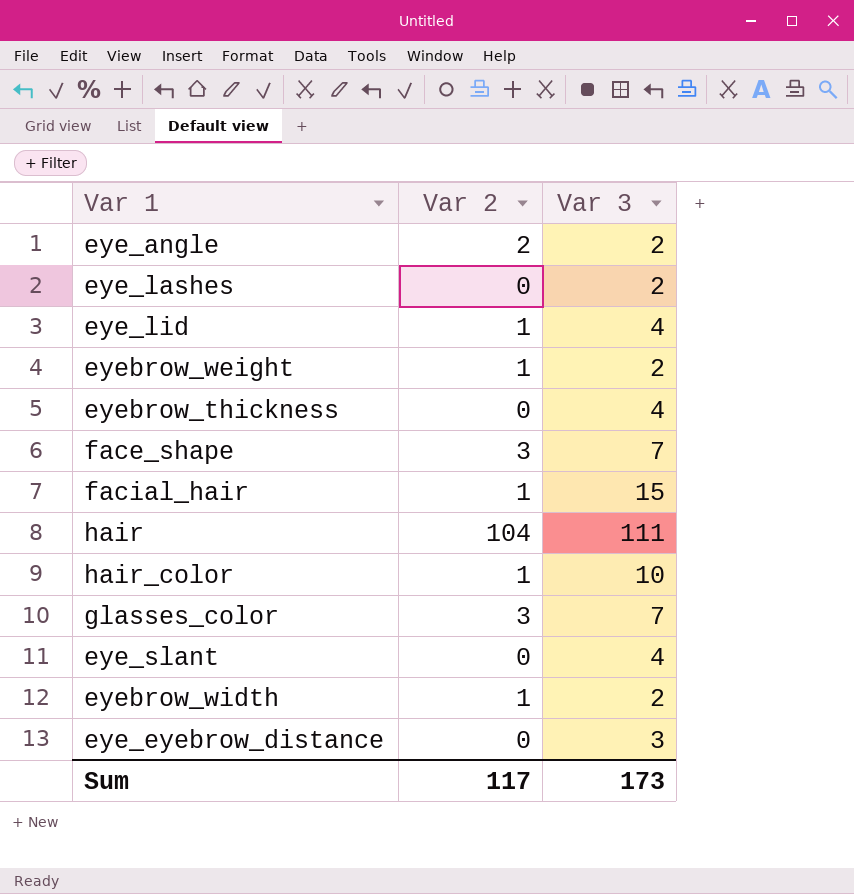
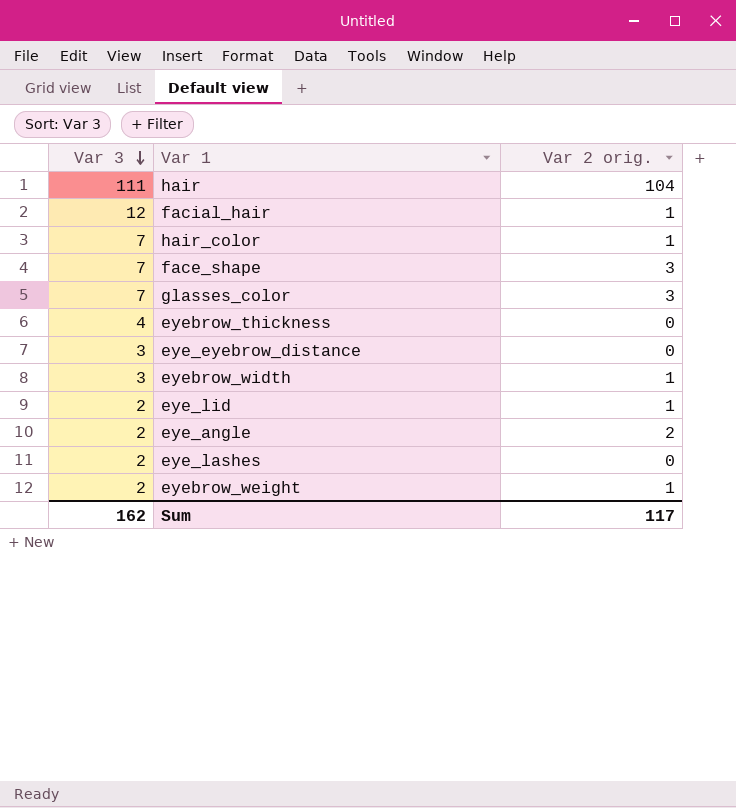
row order: none -> Var 3 descending
column Var 3 | position: 3 -> 1
column name: Var 2 -> Var 2 orig.
row eye_slant: 0 | 4 -> none
facial_hair | Var 3: 15 -> 12
hair_color | Var 3: 10 -> 7
eyebrow_width | Var 3: 2 -> 3
eye_lid | Var 3: 4 -> 2
Sum | Var 3: 173 -> 162

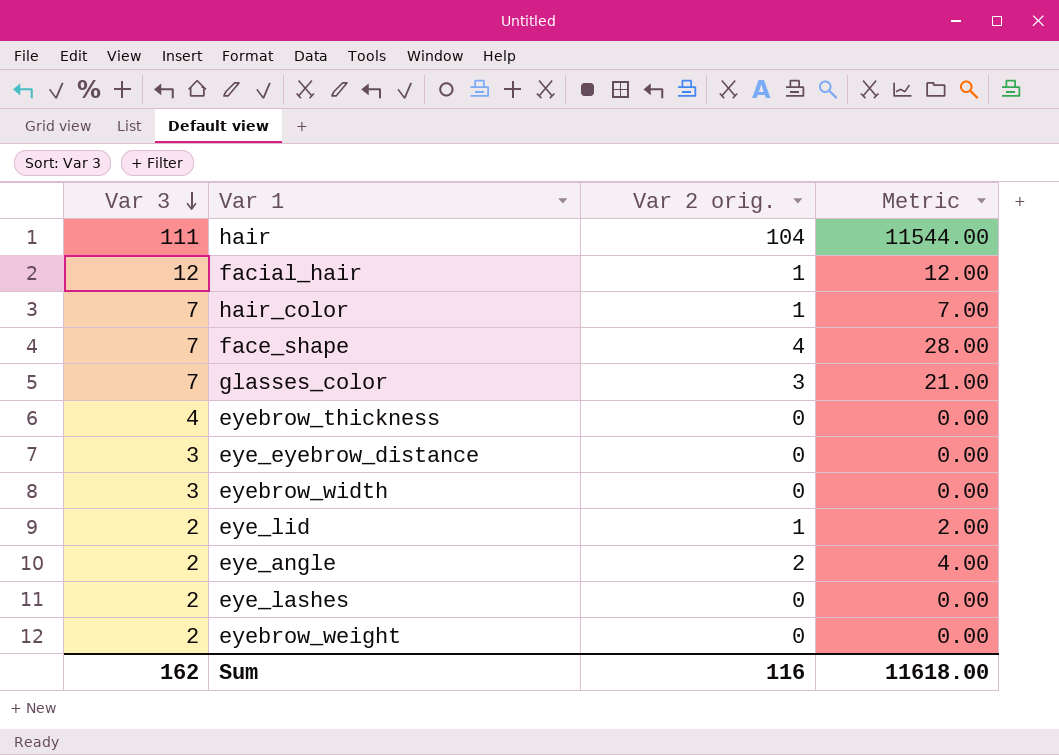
column Metric | formula: none -> [Var 3] * [Var 2 orig.]
face_shape | Var 2 orig.: 3 -> 4
eyebrow_width | Var 2 orig.: 1 -> 0
eyebrow_weight | Var 2 orig.: 1 -> 0
Sum | Var 2 orig.: 117 -> 116

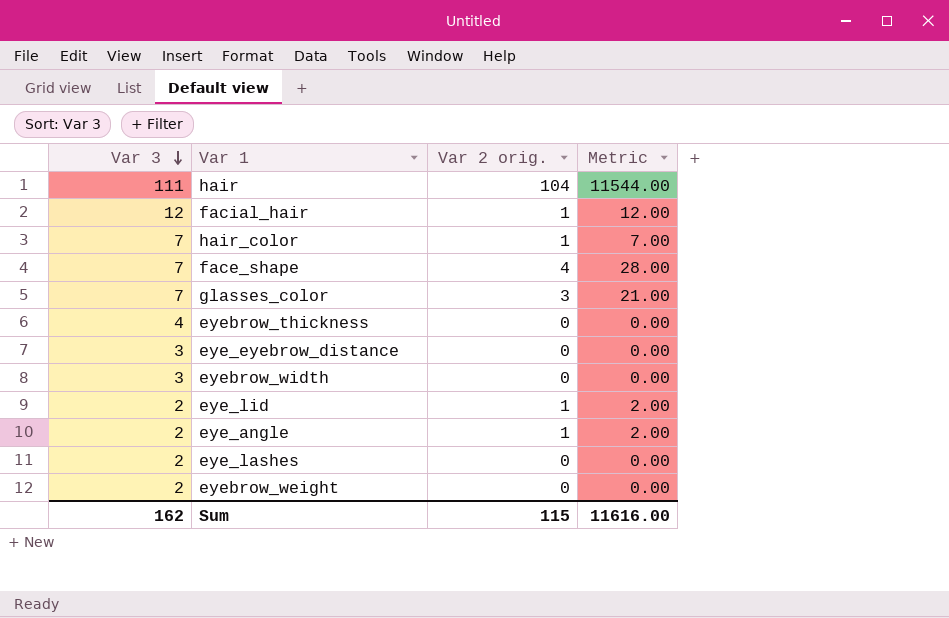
eye_angle | Var 2 orig.: 2 -> 1
eye_angle | Metric: 4.00 -> 2.00
Sum | Var 2 orig.: 116 -> 115
Sum | Metric: 11618.00 -> 11616.00

